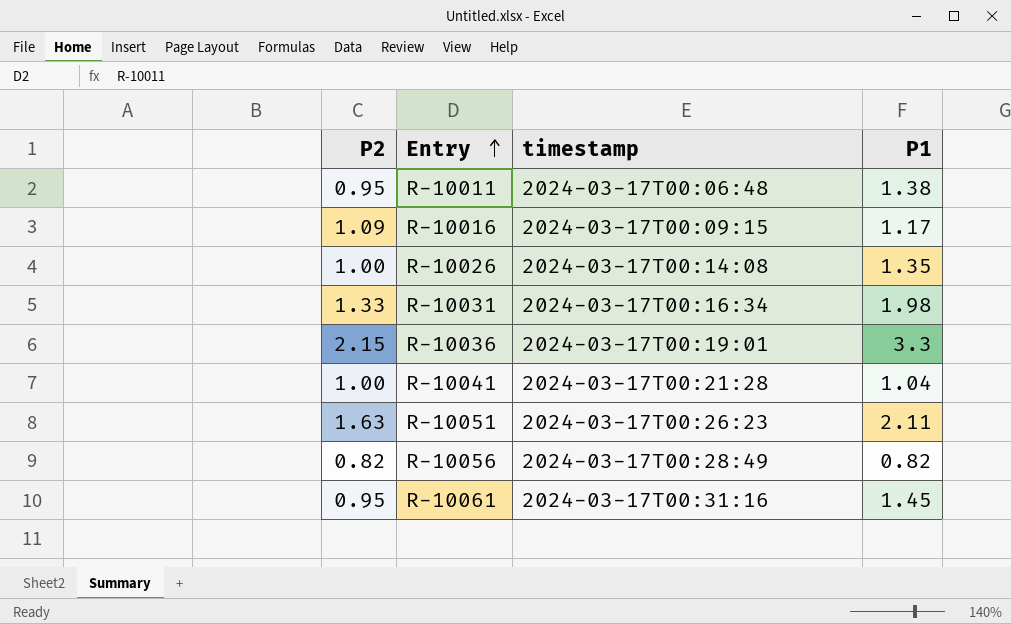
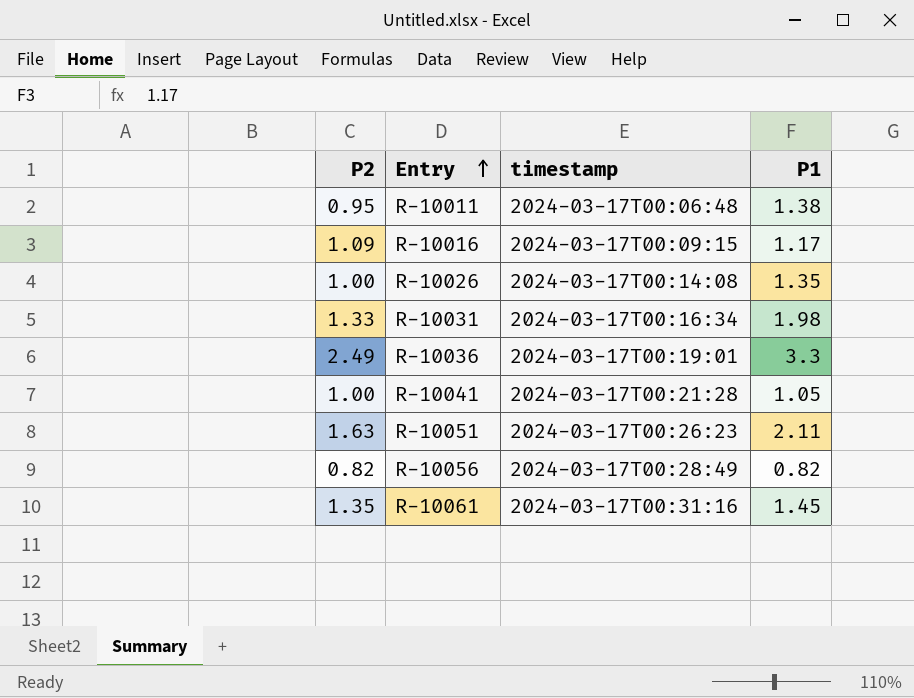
R-10036 | P2: 2.15 -> 2.49
R-10041 | P1: 1.04 -> 1.05
R-10061 | P2: 0.95 -> 1.35

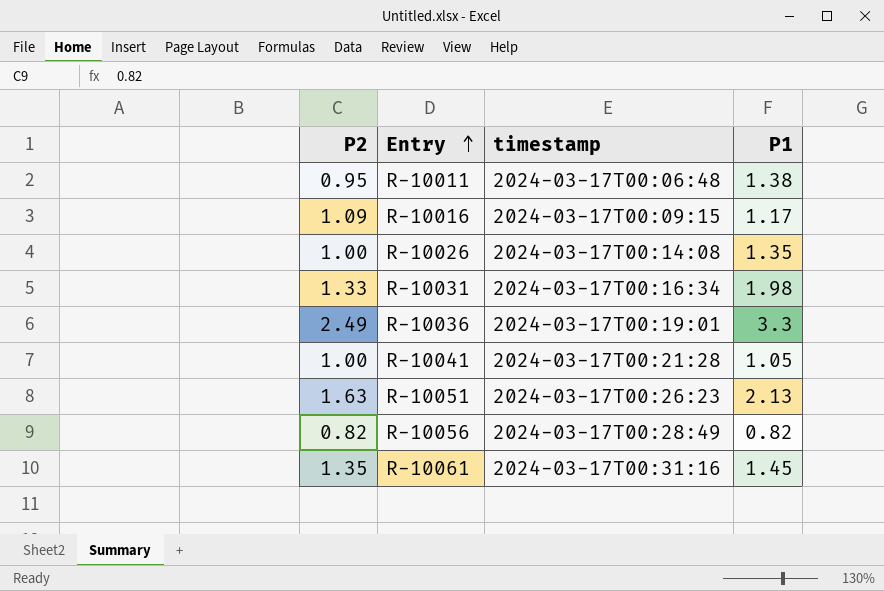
R-10051 | P1: 2.11 -> 2.13

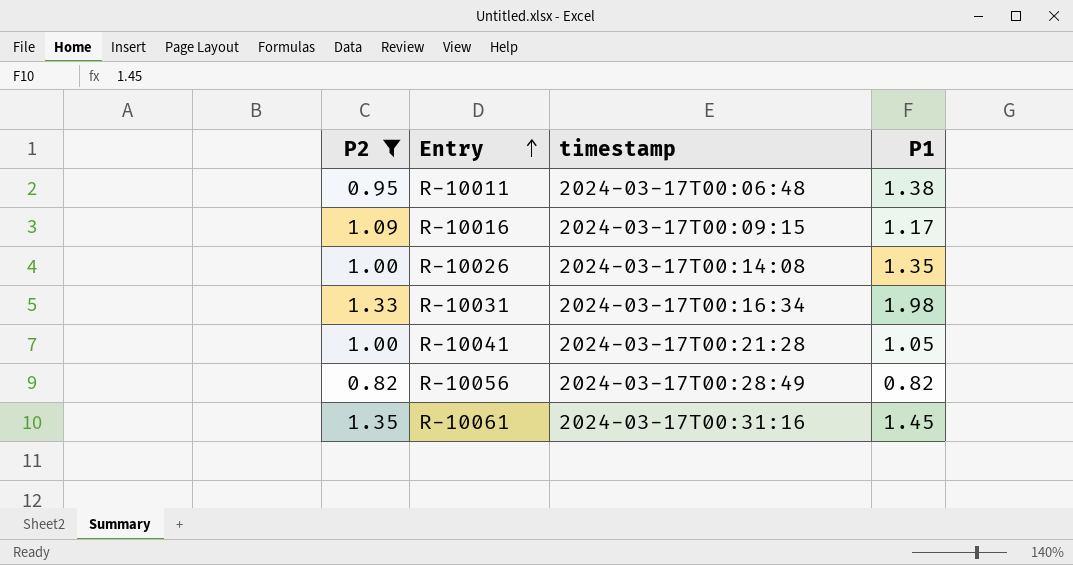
filter: none -> P2 <= 1.35

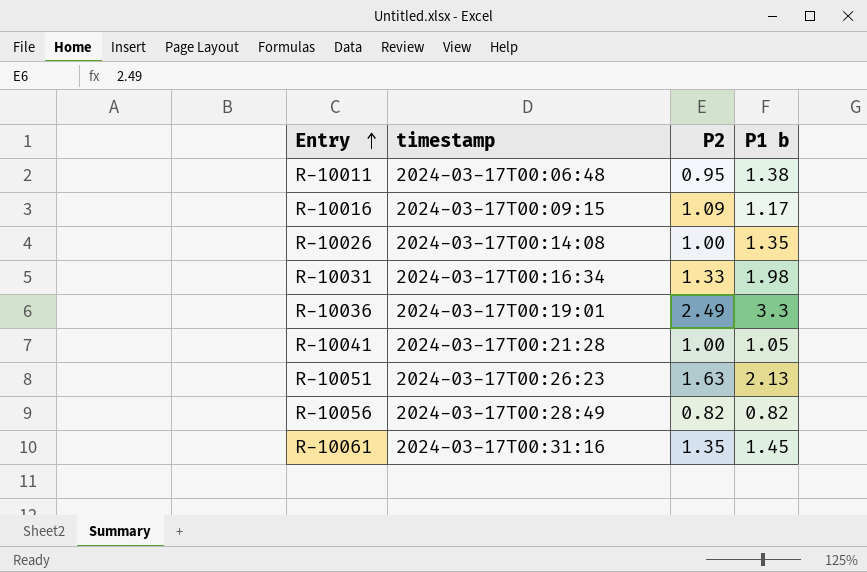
filter: P2 <= 1.35 -> none
column P2 | position: 1 -> 3
column name: P1 -> P1 b

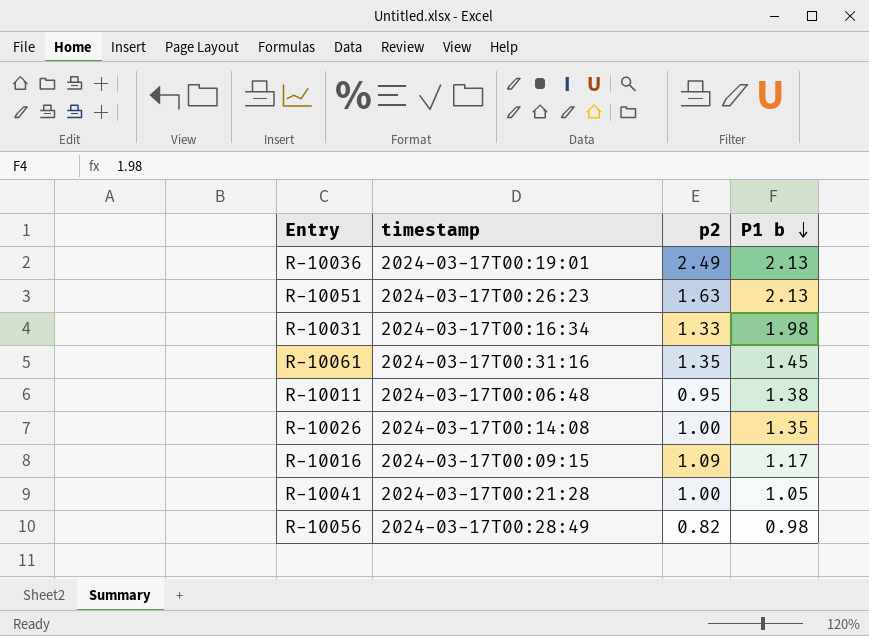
row order: Entry ascending -> P1 b descending
column name: P2 -> p2
R-10036 | P1 b: 3.3 -> 2.13
R-10056 | P1 b: 0.82 -> 0.98

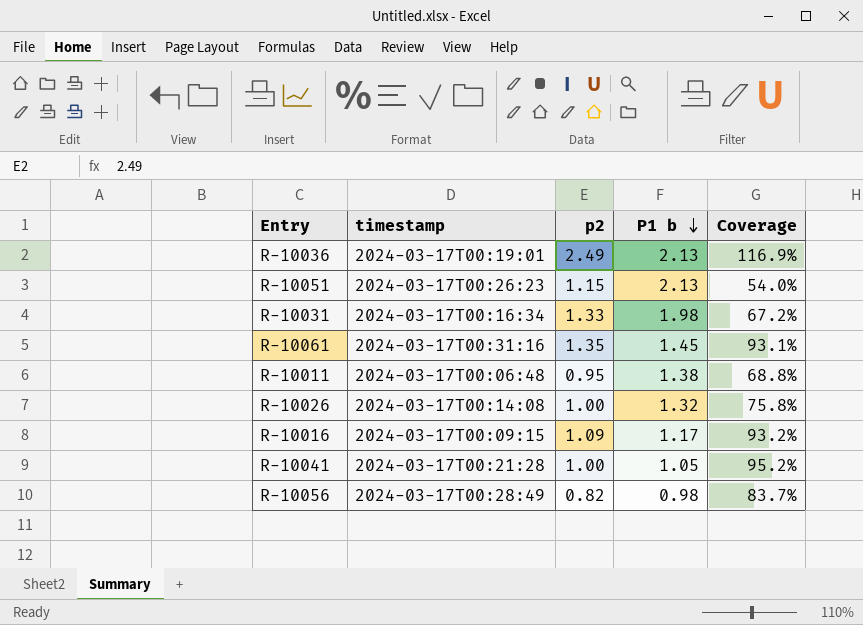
column Coverage | formula: none -> [p2] / [P1 b]
R-10051 | p2: 1.63 -> 1.15
R-10026 | P1 b: 1.35 -> 1.32

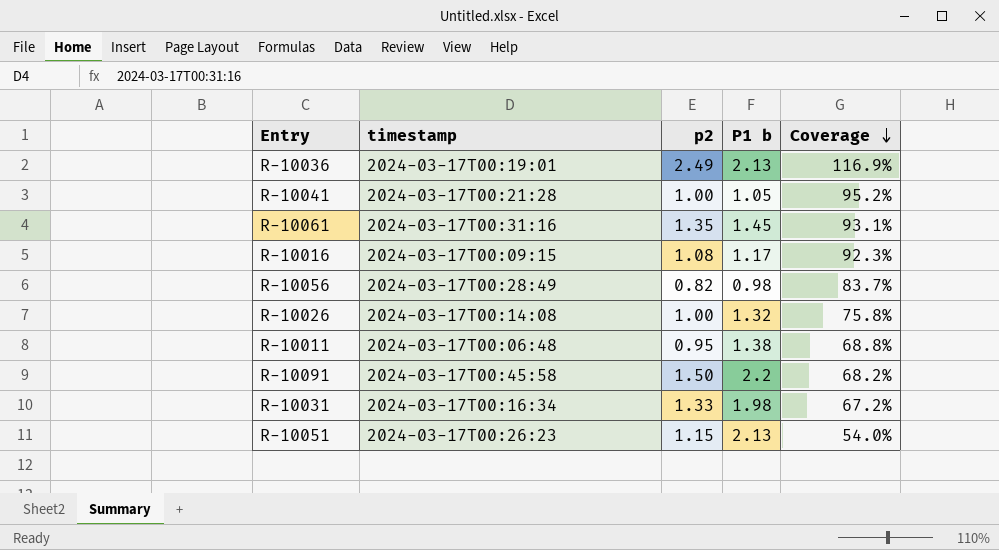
row order: P1 b descending -> Coverage descending
R-10016 | p2: 1.09 -> 1.08
R-10016 | Coverage: 93.2% -> 92.3%
row R-10091: none -> 2024-03-17T00:45:58 | 1.50 | 2.2 | 68.2%

